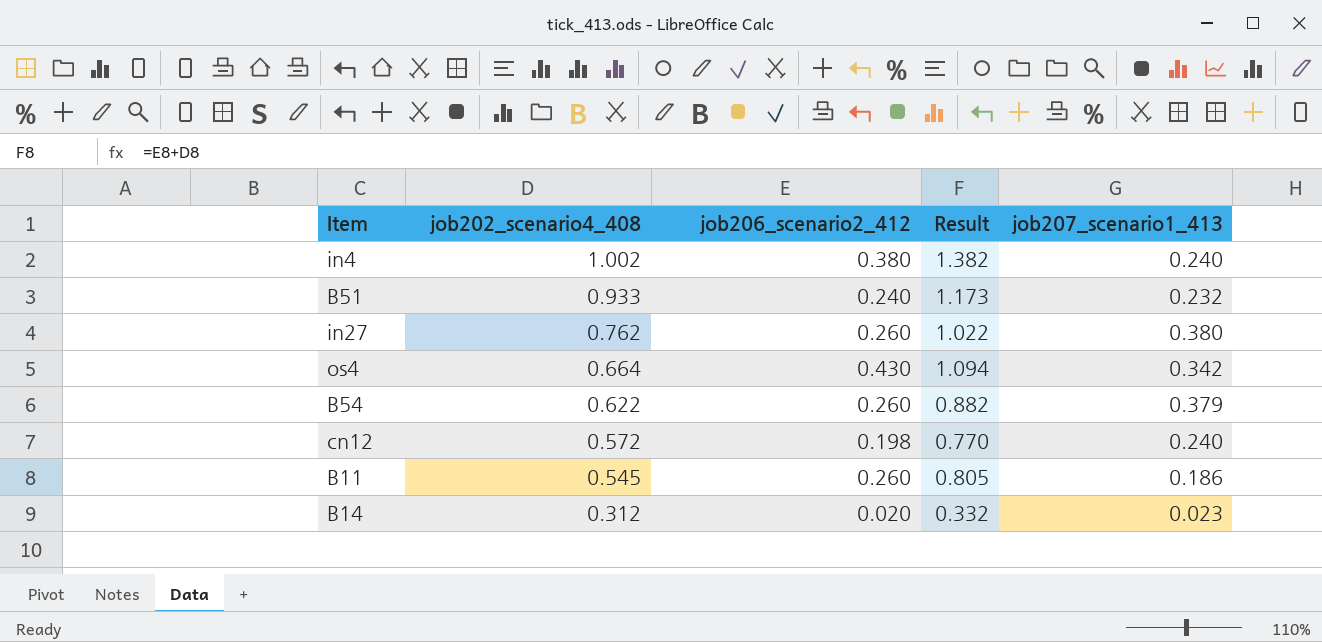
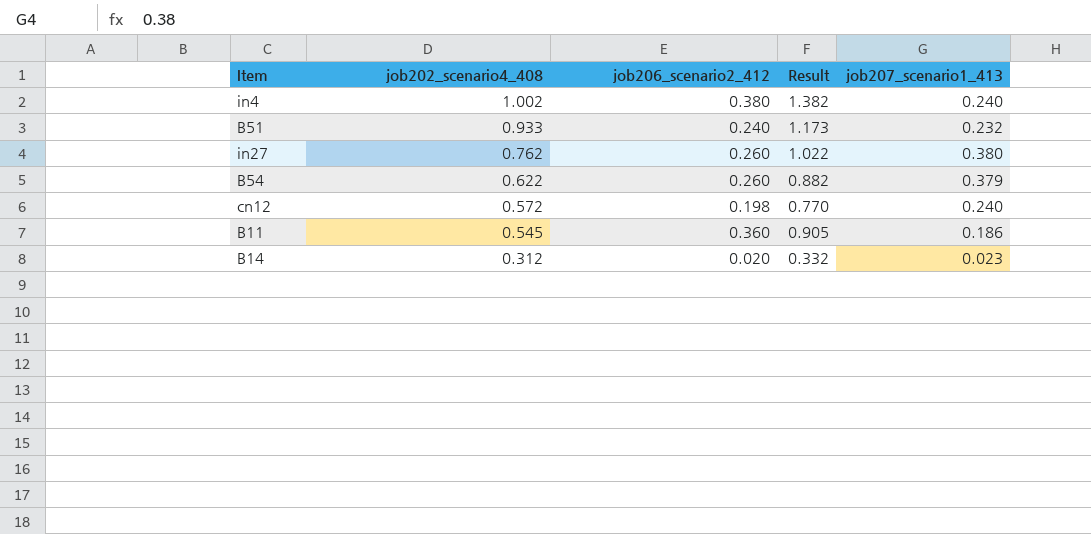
row os4: 0.664 | 0.430 | 1.094 | 0.342 -> none
B11 | job206_scenario2_412: 0.260 -> 0.360
B11 | Result: 0.805 -> 0.905

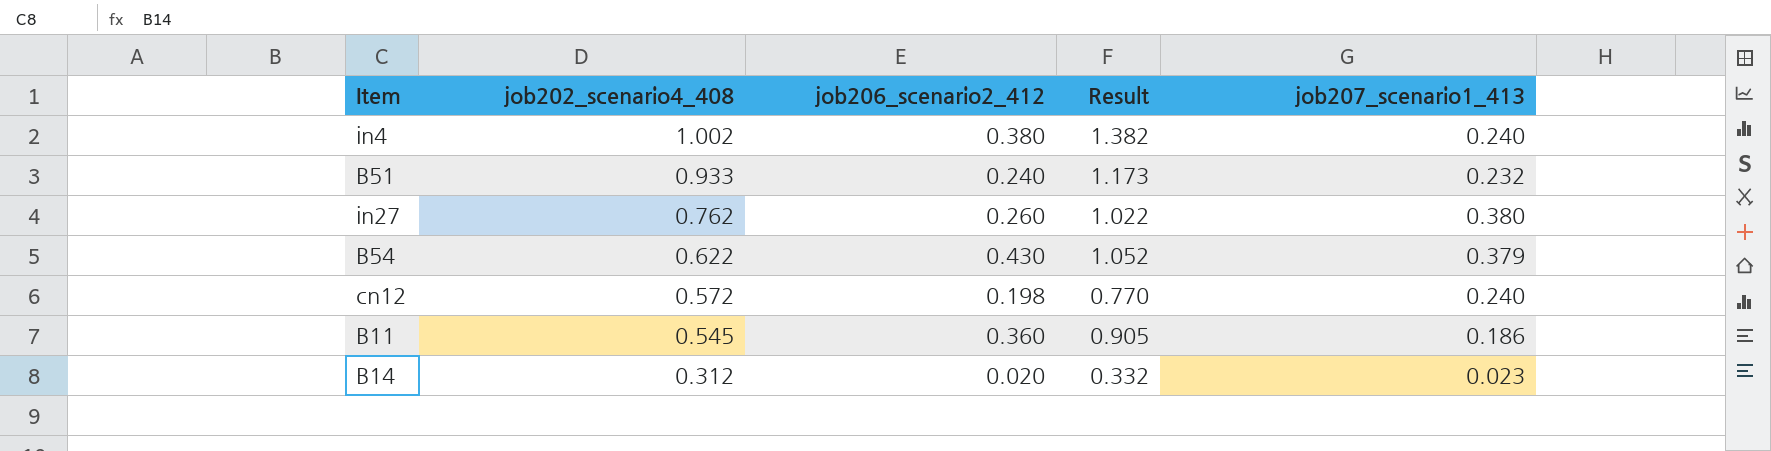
B54 | job206_scenario2_412: 0.260 -> 0.430
B54 | Result: 0.882 -> 1.052

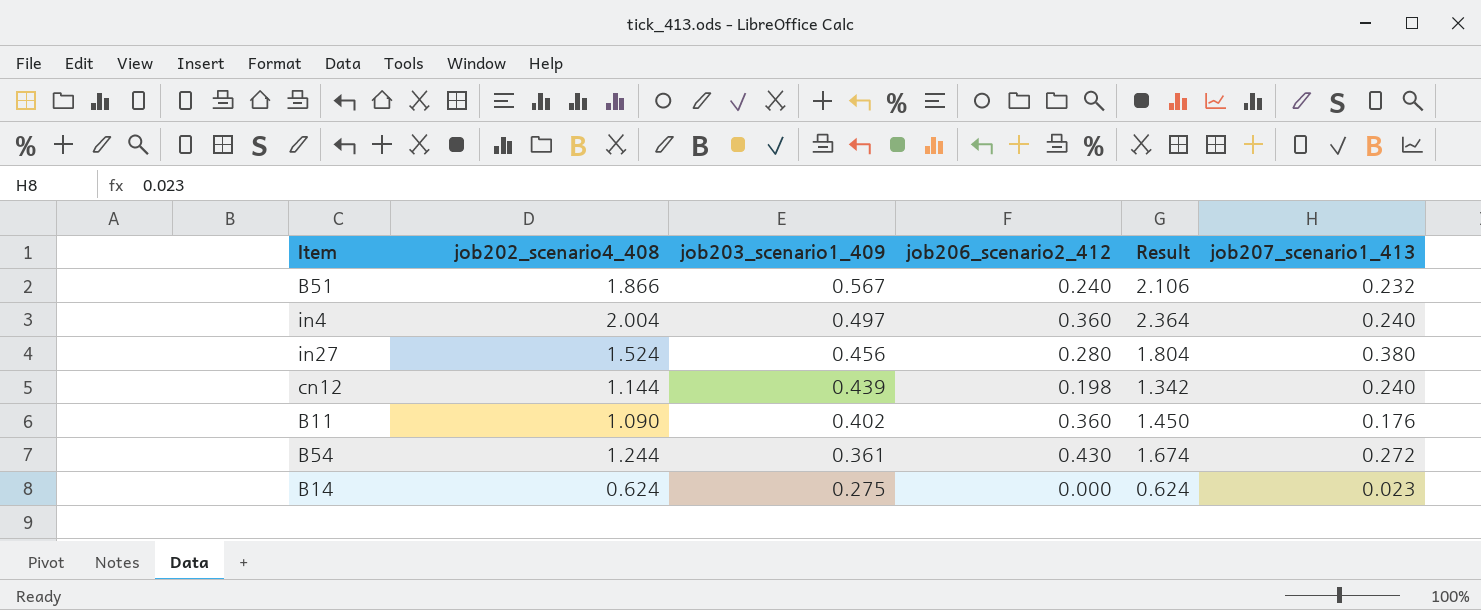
row order: job202_scenario4_408 descending -> job203_scenario1_409 descending
column job203_scenario1_409 | position: none -> 3
B51 | job202_scenario4_408: 0.933 -> 1.866
B51 | Result: 1.173 -> 2.106
in4 | job202_scenario4_408: 1.002 -> 2.004
in4 | job206_scenario2_412: 0.380 -> 0.360
in4 | Result: 1.382 -> 2.364
in27 | job202_scenario4_408: 0.762 -> 1.524
in27 | job206_scenario2_412: 0.260 -> 0.280
in27 | Result: 1.022 -> 1.804
cn12 | job202_scenario4_408: 0.572 -> 1.144
cn12 | Result: 0.770 -> 1.342
B11 | job202_scenario4_408: 0.545 -> 1.090
B11 | Result: 0.905 -> 1.450
B11 | job207_scenario1_413: 0.186 -> 0.176
B54 | job202_scenario4_408: 0.622 -> 1.244
B54 | Result: 1.052 -> 1.674
B54 | job207_scenario1_413: 0.379 -> 0.272
B14 | job202_scenario4_408: 0.312 -> 0.624
B14 | job206_scenario2_412: 0.020 -> 0.000
B14 | Result: 0.332 -> 0.624

